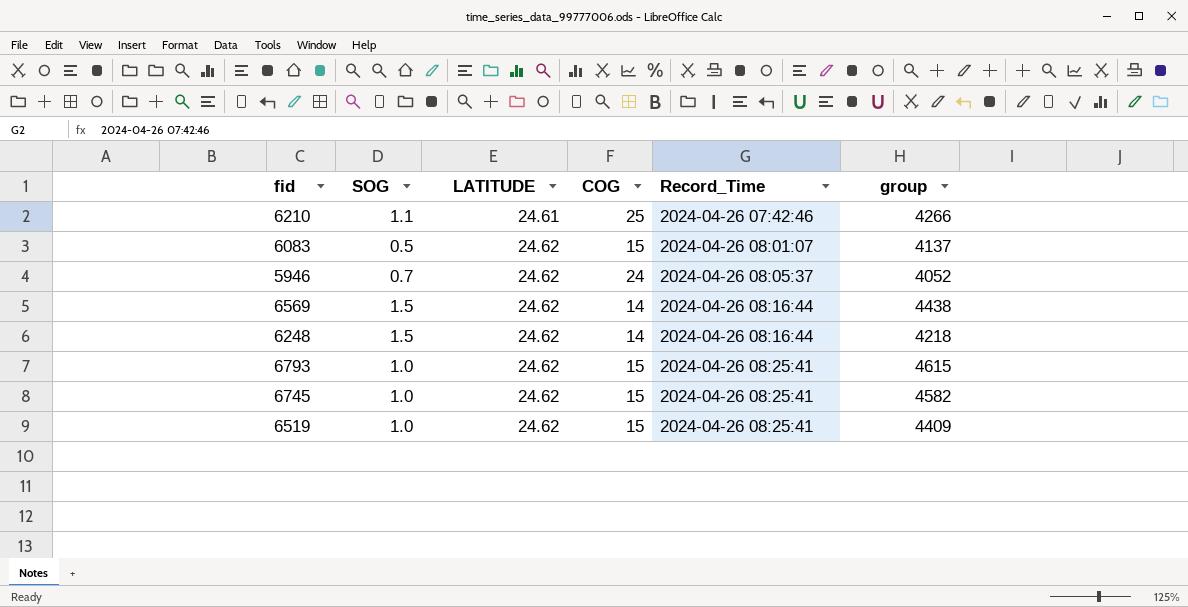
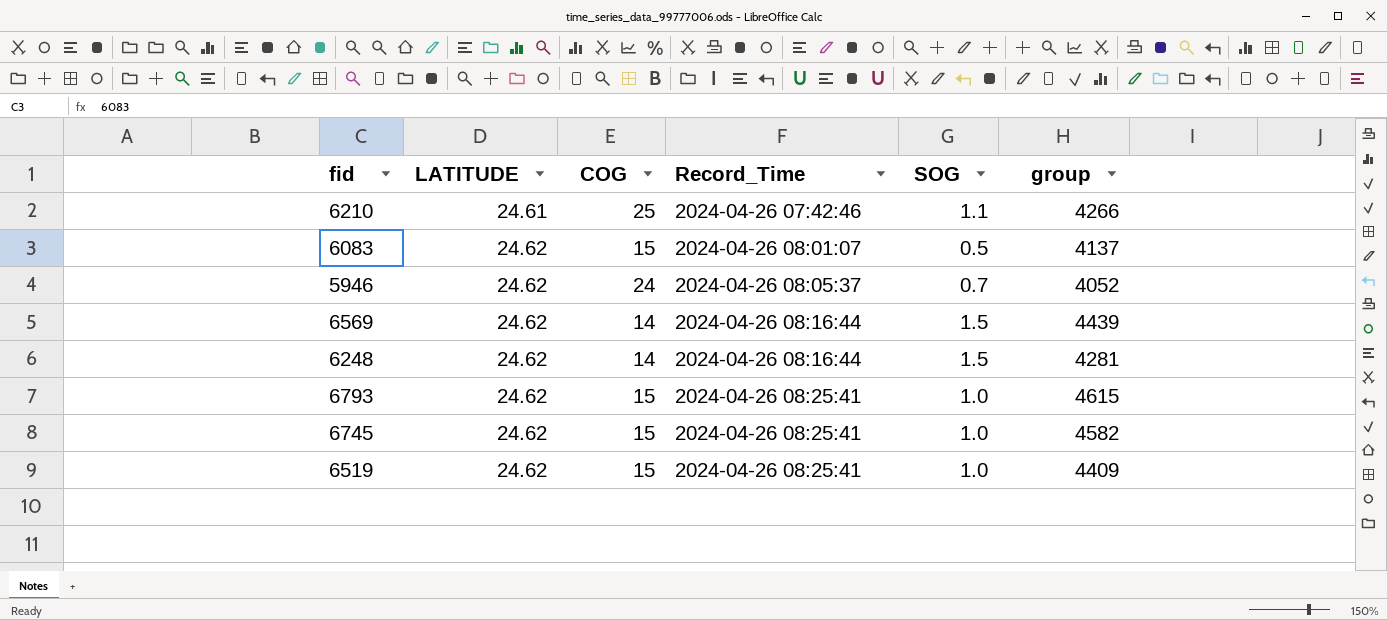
column SOG | position: 2 -> 5
6569 | group: 4438 -> 4439
6248 | group: 4218 -> 4281

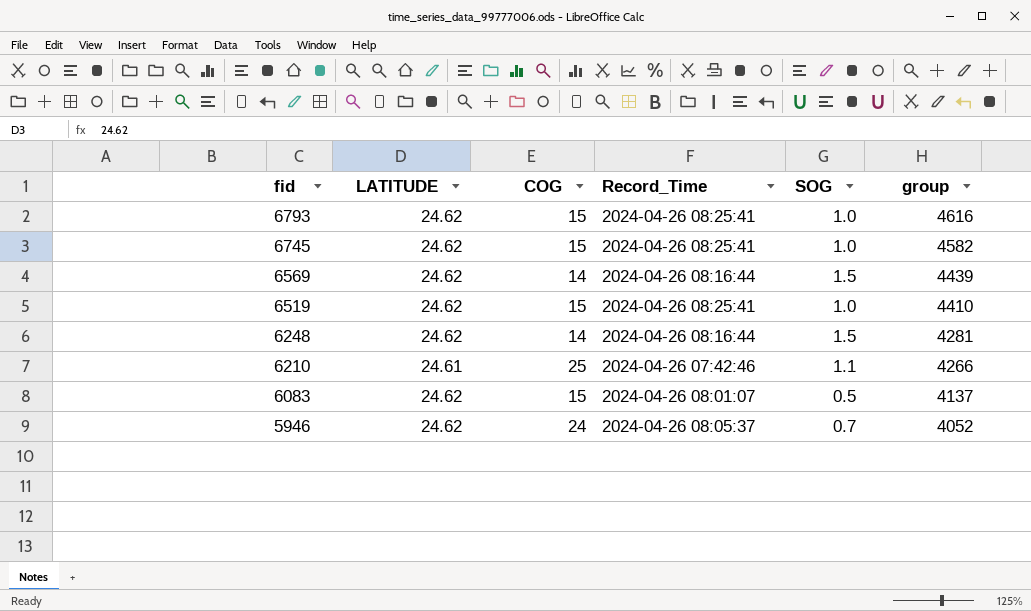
row order: LATITUDE ascending -> fid descending
6793 | group: 4615 -> 4616
6519 | group: 4409 -> 4410

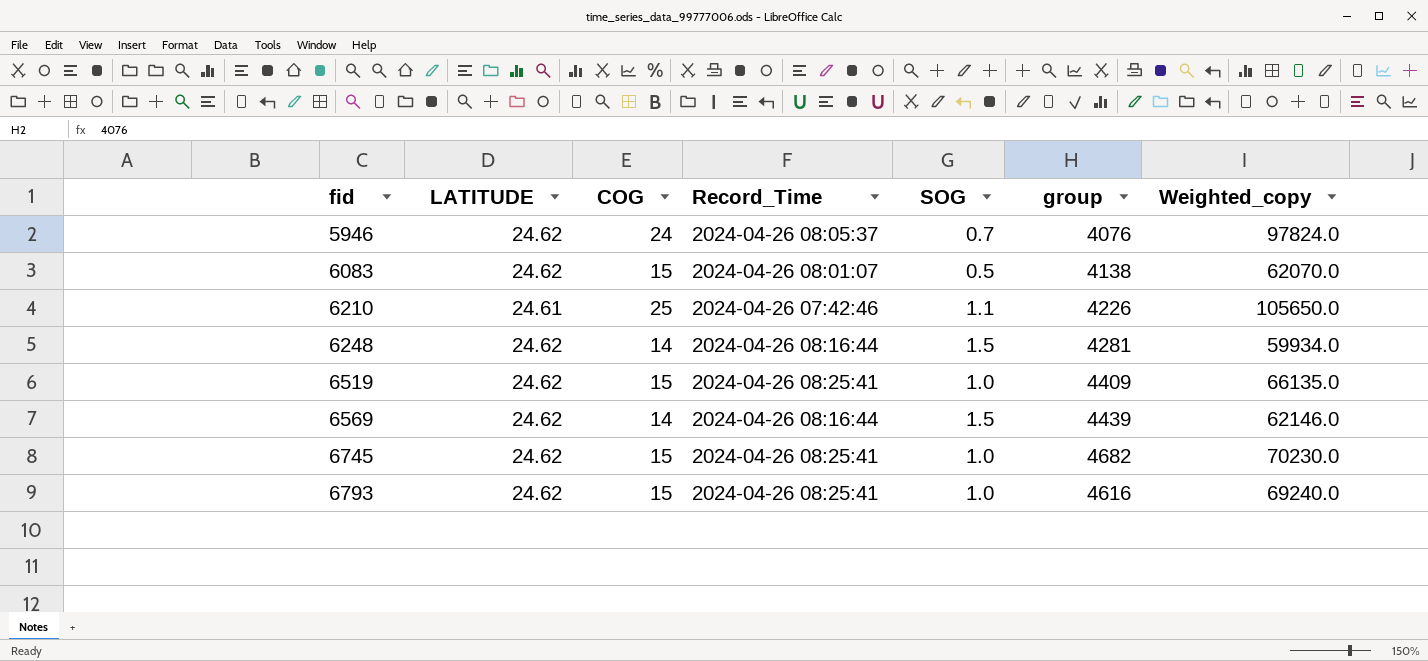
row order: fid descending -> fid ascending
column Weighted_copy | formula: none -> [COG] * [group]
5946 | group: 4052 -> 4076
6083 | group: 4137 -> 4138
6210 | group: 4266 -> 4226
6519 | group: 4410 -> 4409
6745 | group: 4582 -> 4682

